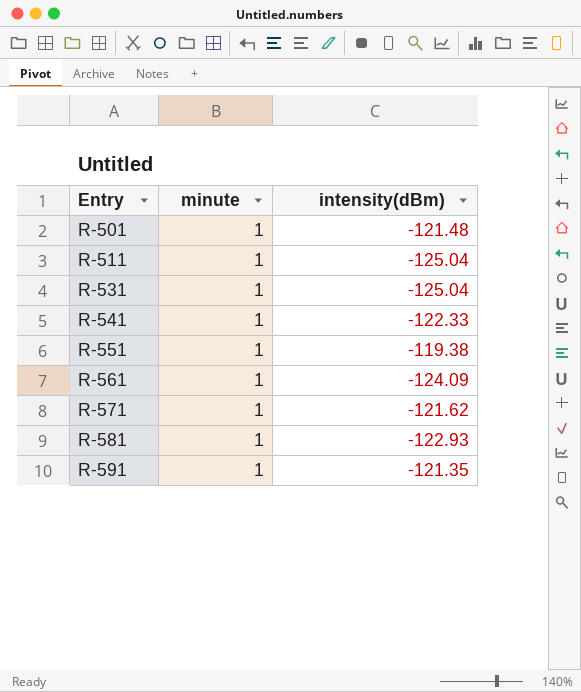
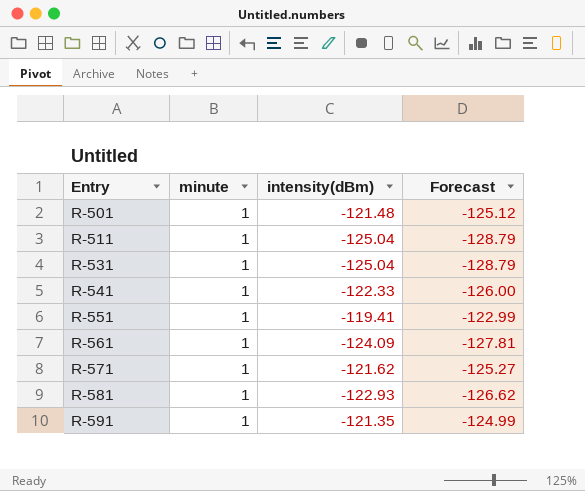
column Forecast | formula: none -> [intensity(dBm)] * 1.03
R-551 | intensity(dBm): -119.38 -> -119.41

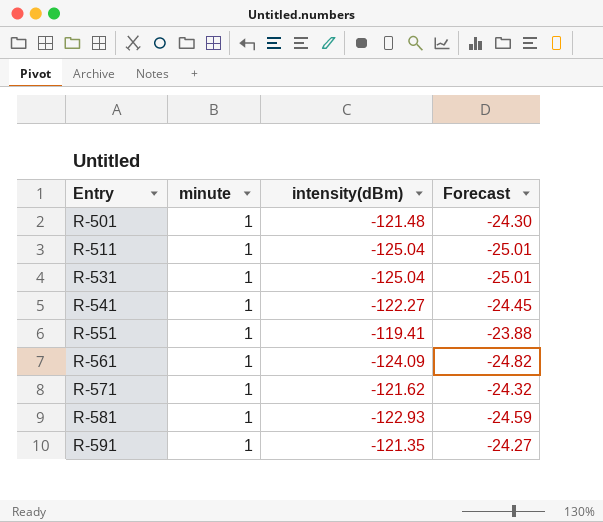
column Forecast | formula: [intensity(dBm)] * 1.03 -> [intensity(dBm)] * 0.2
R-541 | intensity(dBm): -122.33 -> -122.27

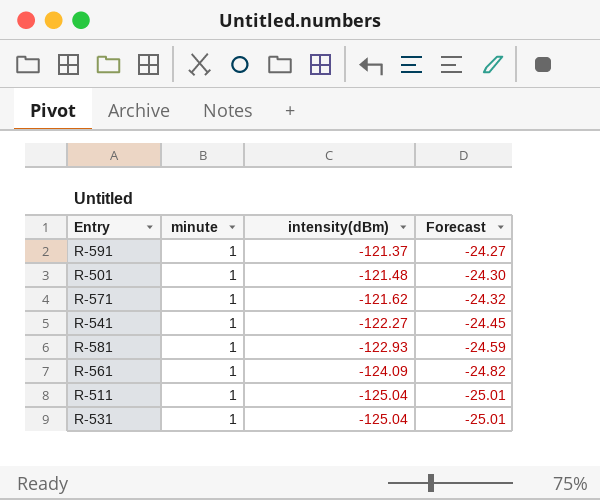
row order: Entry ascending -> intensity(dBm) descending
row R-551: 1 | -119.41 | -23.88 -> none
R-591 | intensity(dBm): -121.35 -> -121.37

